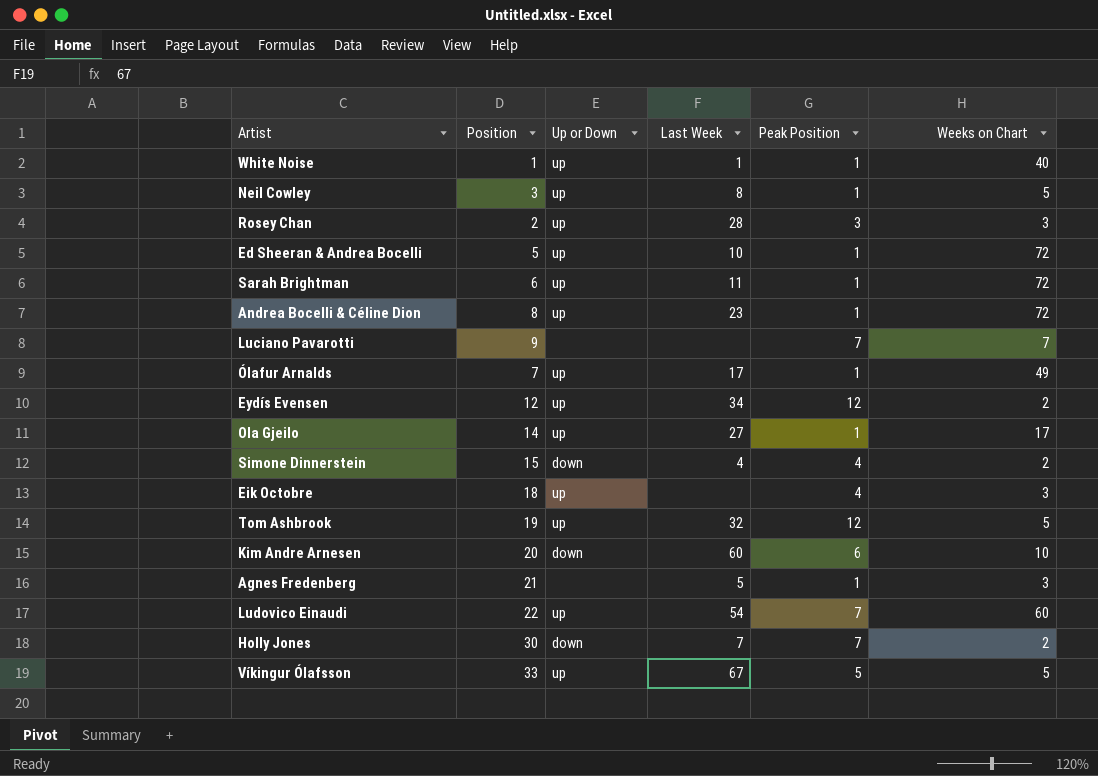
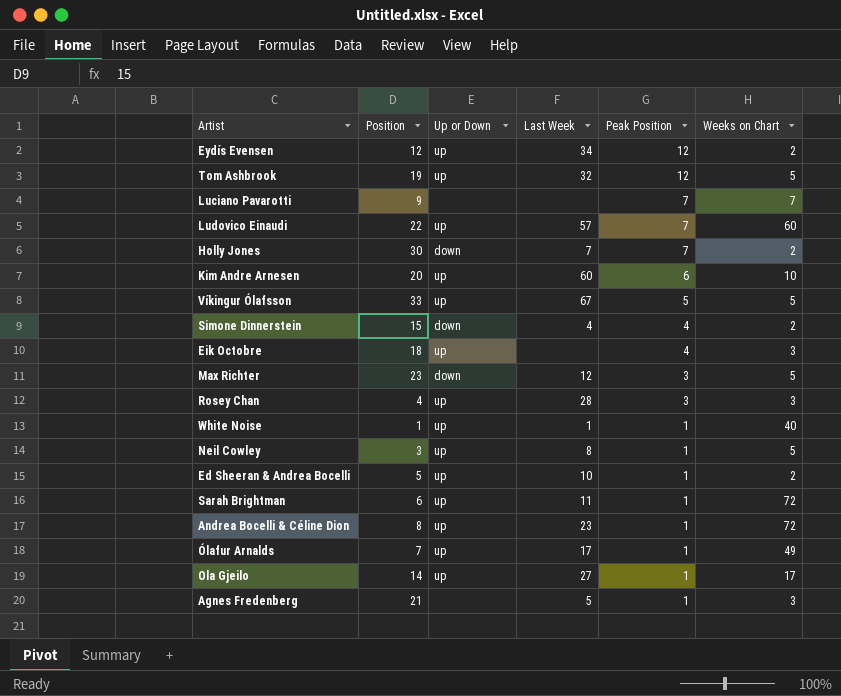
row order: none -> Peak Position descending
Ludovico Einaudi | Last Week: 54 -> 57
Kim Andre Arnesen | Up or Down: down -> up
row Max Richter: none -> 23 | down | 12 | 3 | 5
Rosey Chan | Position: 2 -> 4
Ed Sheeran & Andrea Bocelli | Weeks on Chart: 72 -> 2

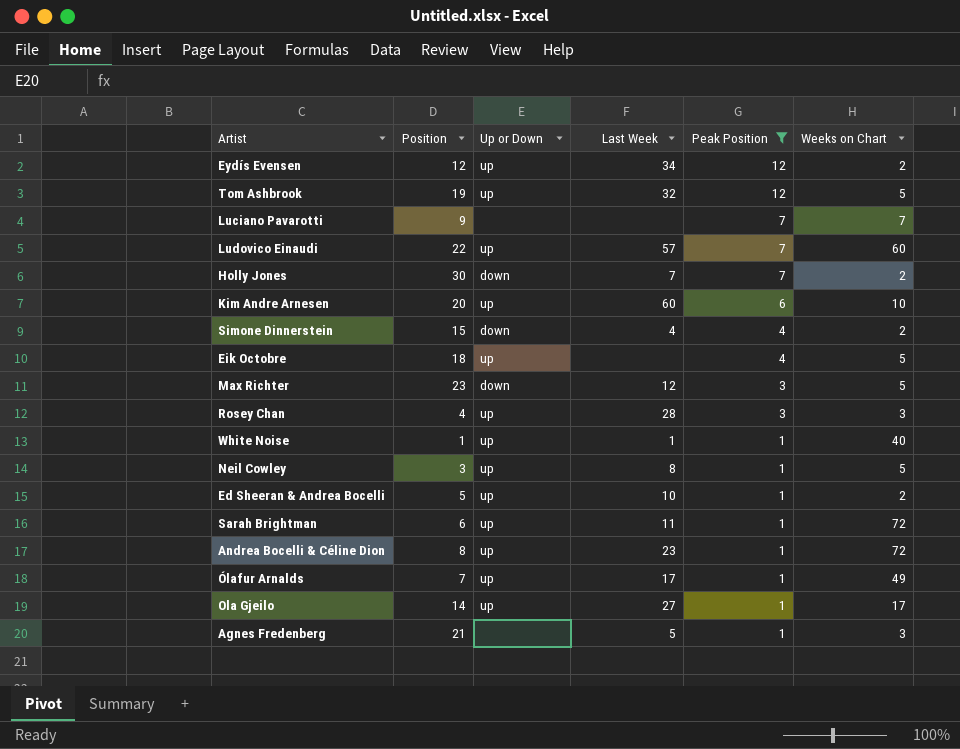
filter: none -> Peak Position != 5
Eik Octobre | Weeks on Chart: 3 -> 5

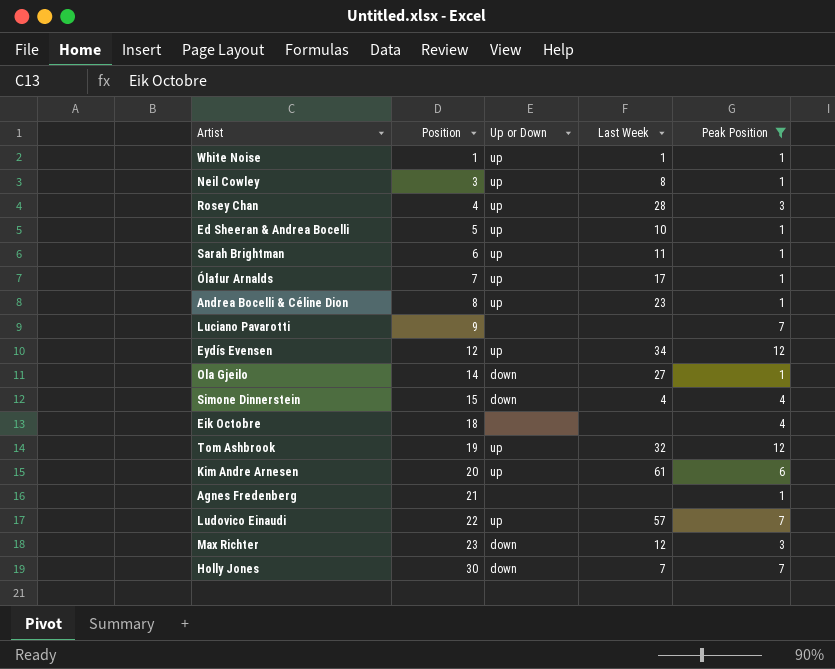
row order: Peak Position descending -> Position ascending
column Weeks on Chart | position: 6 -> none
Ola Gjeilo | Up or Down: up -> down
Eik Octobre | Up or Down: up -> none
Kim Andre Arnesen | Last Week: 60 -> 61
Agnes Fredenberg | Last Week: 5 -> none

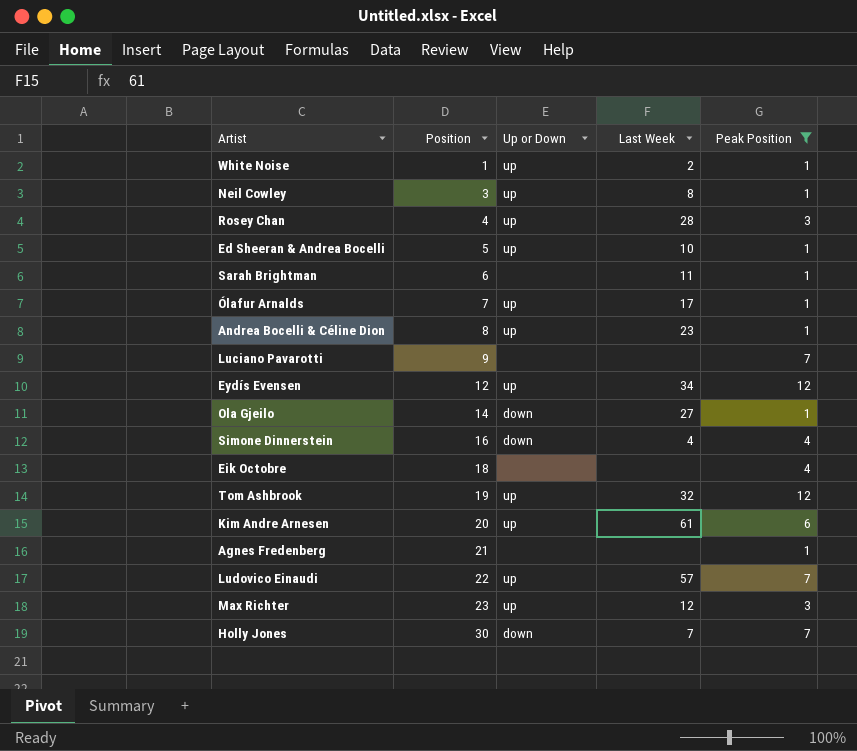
White Noise | Last Week: 1 -> 2
Sarah Brightman | Up or Down: up -> none
Simone Dinnerstein | Position: 15 -> 16
Max Richter | Up or Down: down -> up

